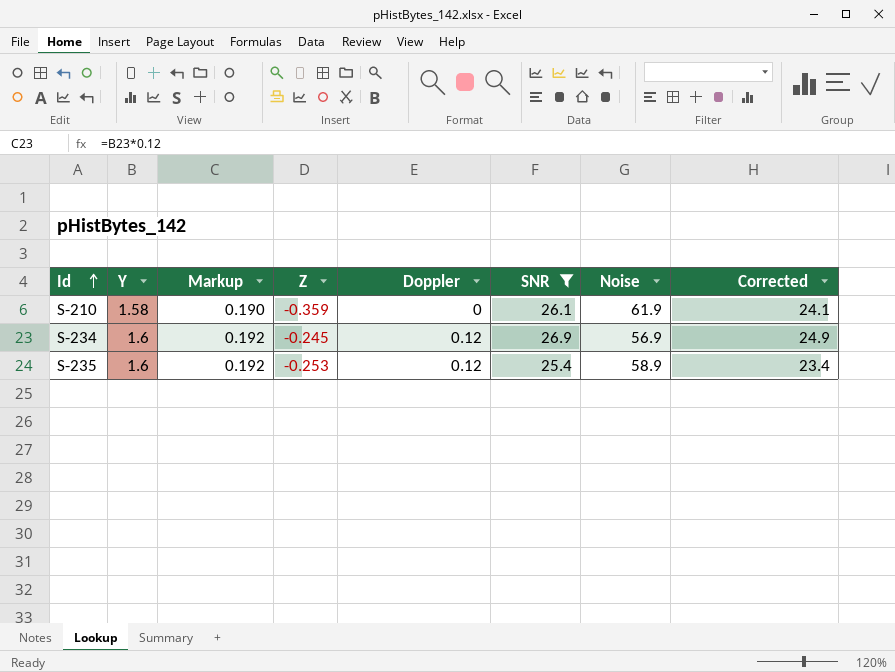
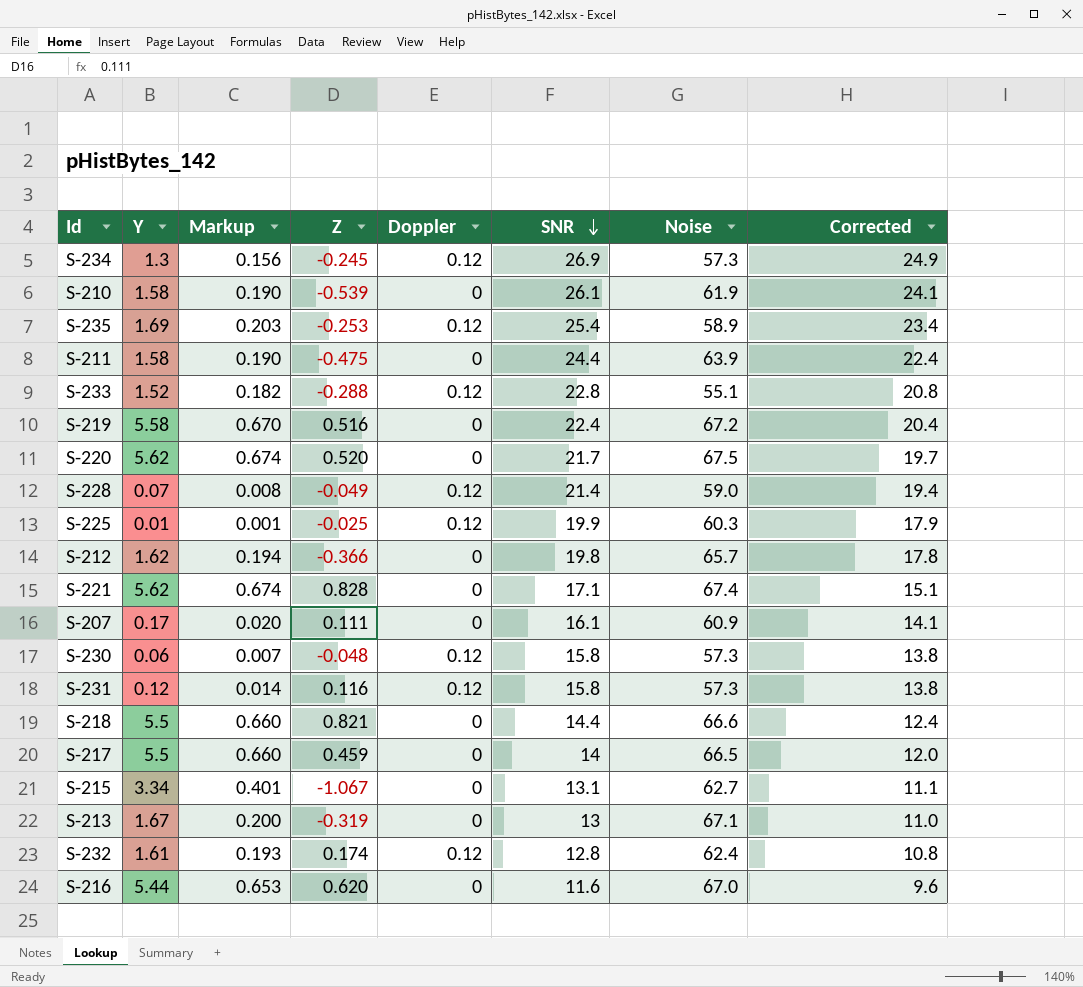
filter: SNR >= 25.4 -> none
row order: Id ascending -> SNR descending
S-234 | Y: 1.6 -> 1.3
S-234 | Markup: 0.192 -> 0.156
S-234 | Noise: 56.9 -> 57.3
S-210 | Z: -0.359 -> -0.539
S-235 | Y: 1.6 -> 1.69
S-235 | Markup: 0.192 -> 0.203

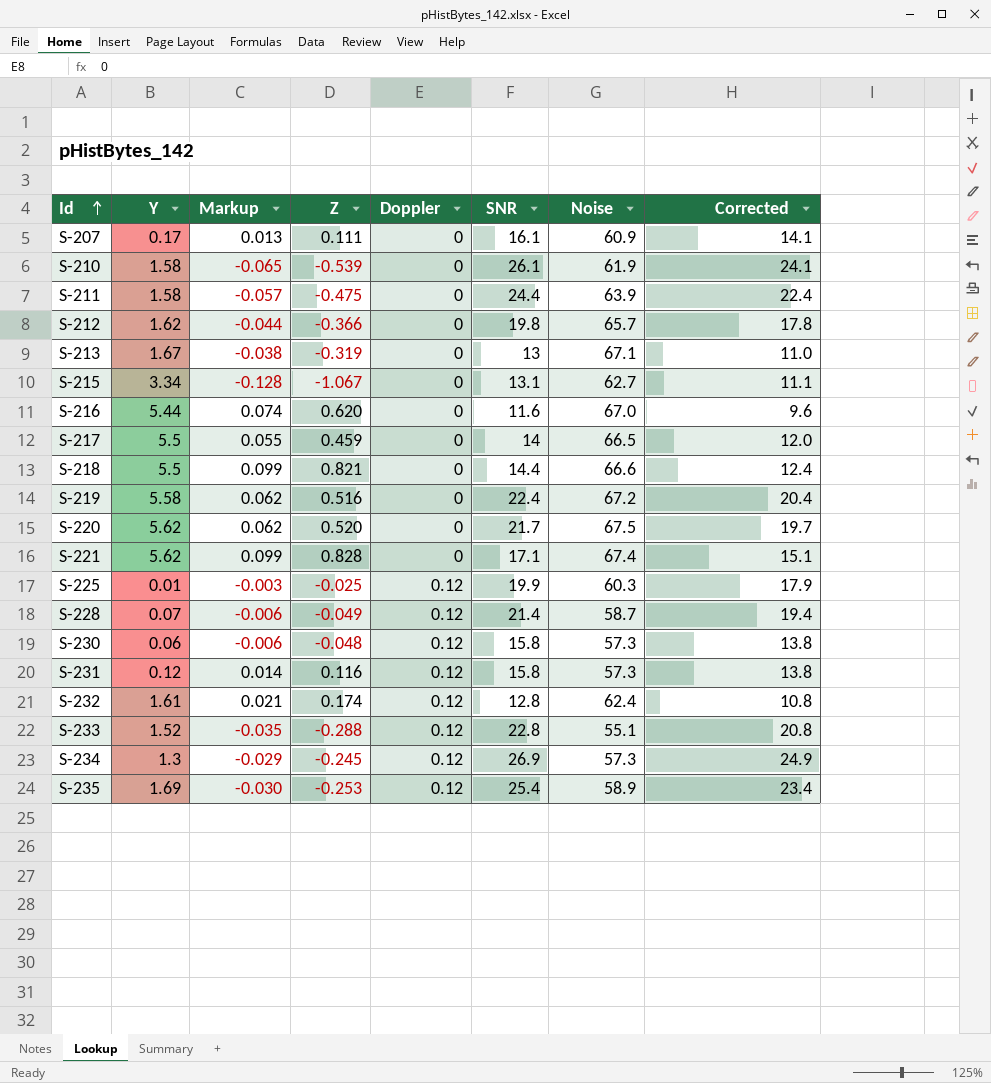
row order: SNR descending -> Id ascending
column Markup | formula: [Y] * 0.12 -> [Z] * 0.12
S-228 | Noise: 59.0 -> 58.7

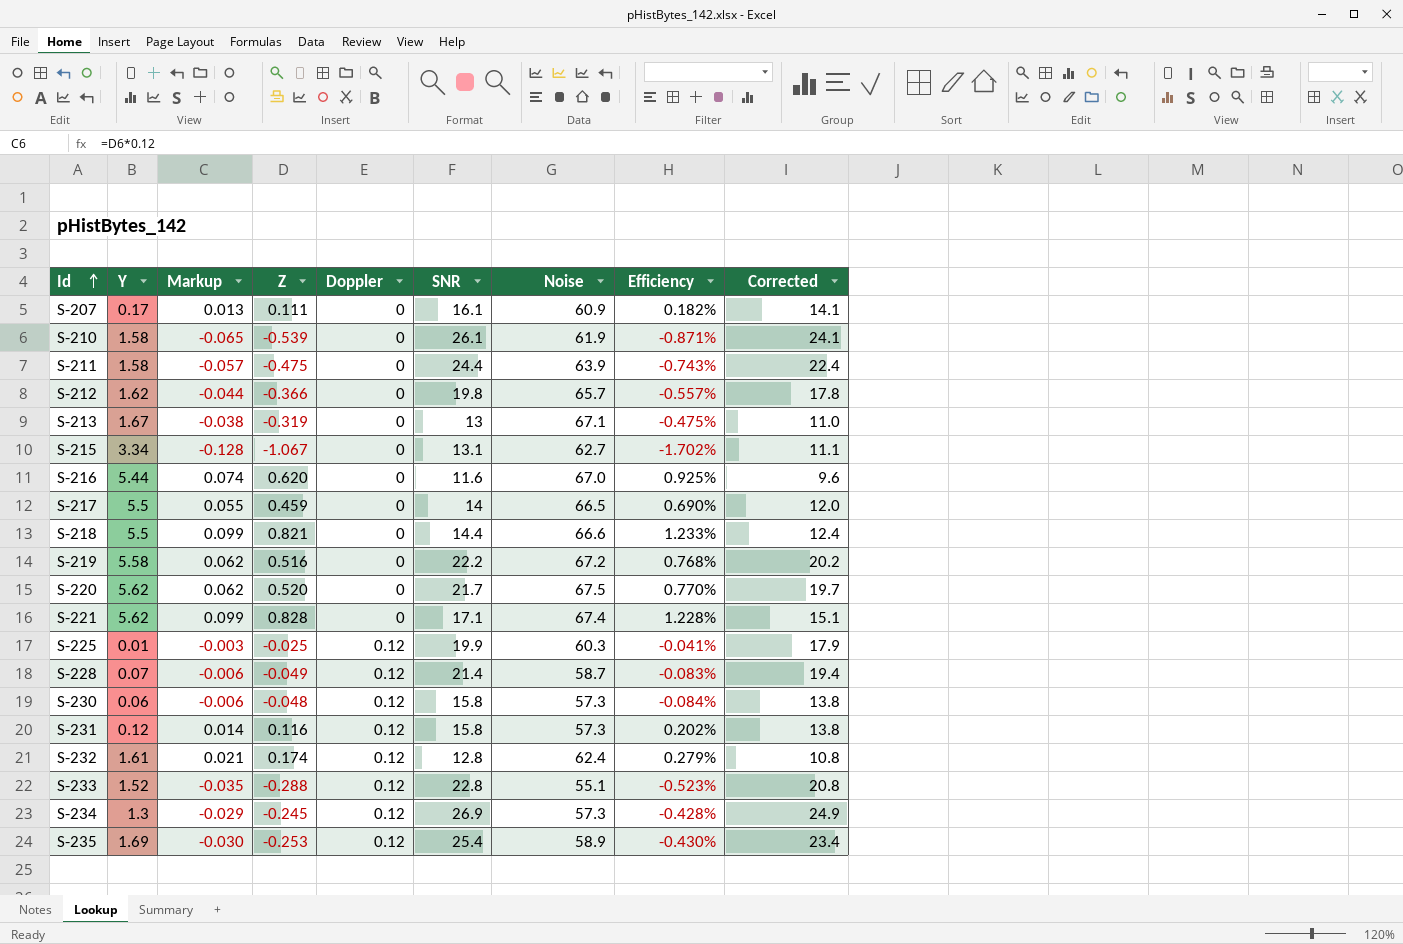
column Efficiency | formula: none -> [Z] / [Noise]
S-219 | SNR: 22.4 -> 22.2
S-219 | Corrected: 20.4 -> 20.2

